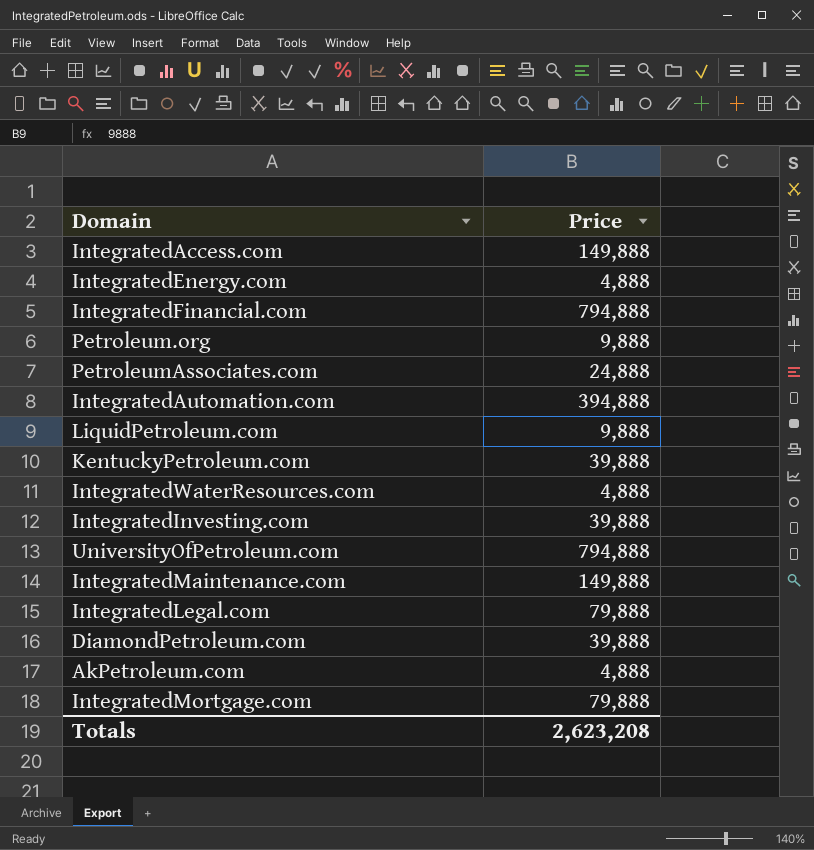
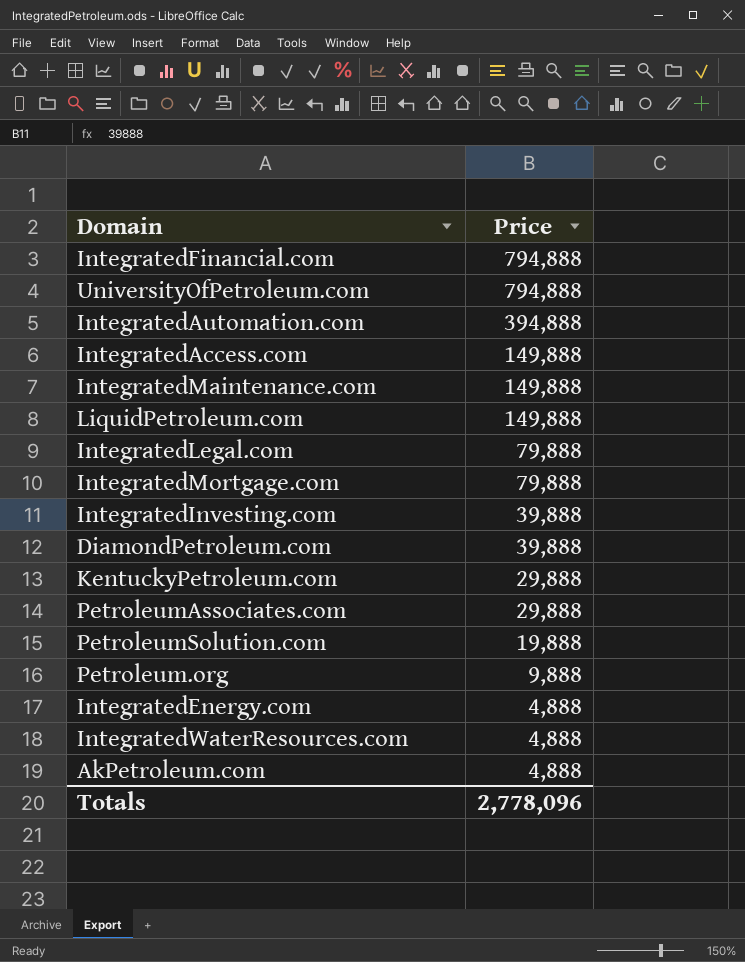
row order: none -> Price descending
LiquidPetroleum.com | Price: 9,888 -> 149,888
KentuckyPetroleum.com | Price: 39,888 -> 29,888
PetroleumAssociates.com | Price: 24,888 -> 29,888
row PetroleumSolution.com: none -> 19,888
Totals | Price: 2,623,208 -> 2,778,096

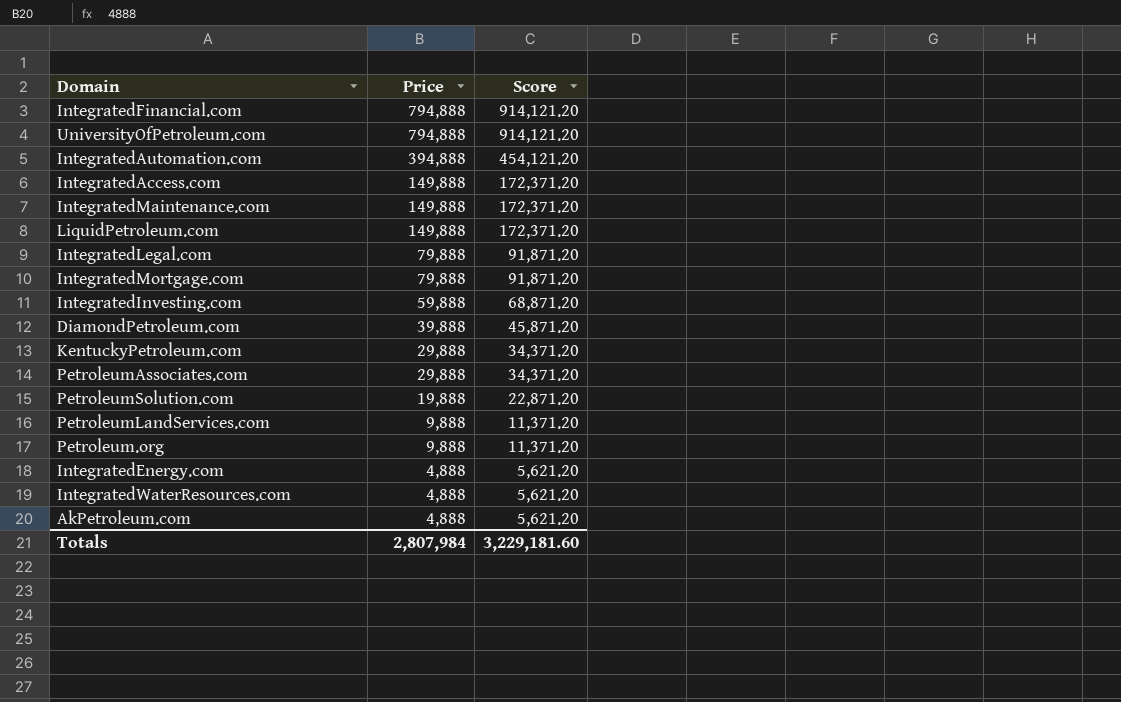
column Score | formula: none -> [Price] * 1.15
IntegratedInvesting.com | Price: 39,888 -> 59,888
row PetroleumLandServices.com: none -> 9,888 | 11,371.20
Totals | Price: 2,778,096 -> 2,807,984

